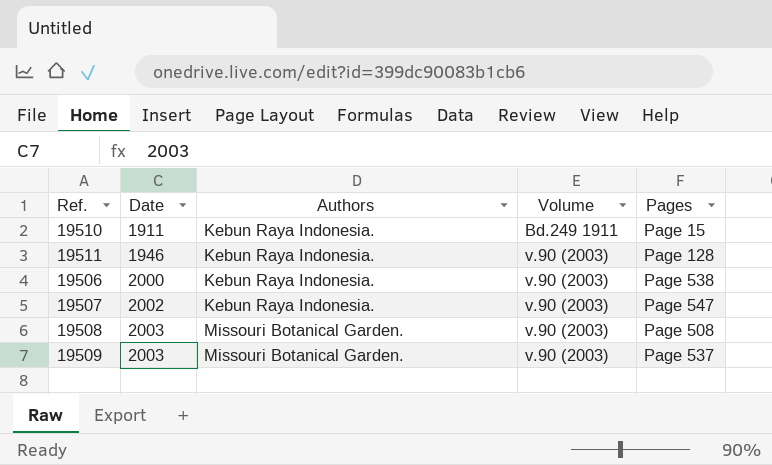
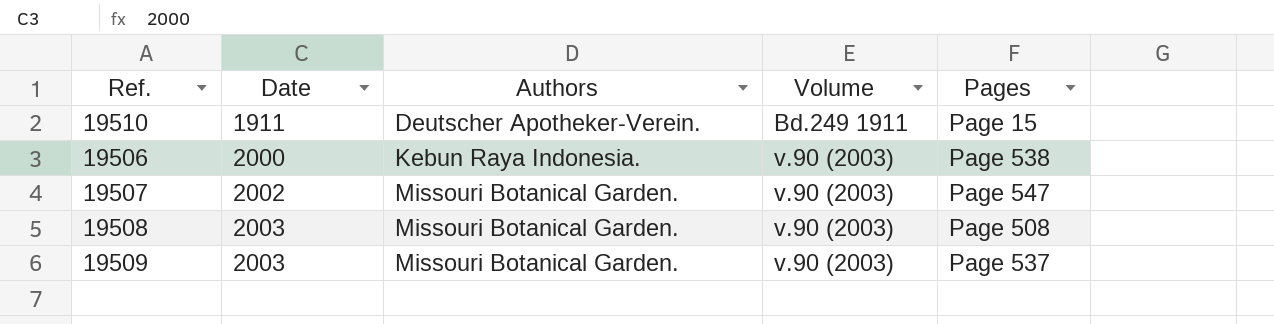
row 19511: 1946 | Kebun Raya Indonesia. | v.90 (2003) | Page 128 -> none
19510 | Authors: Kebun Raya Indonesia. -> Deutscher Apotheker-Verein.
19507 | Authors: Kebun Raya Indonesia. -> Missouri Botanical Garden.

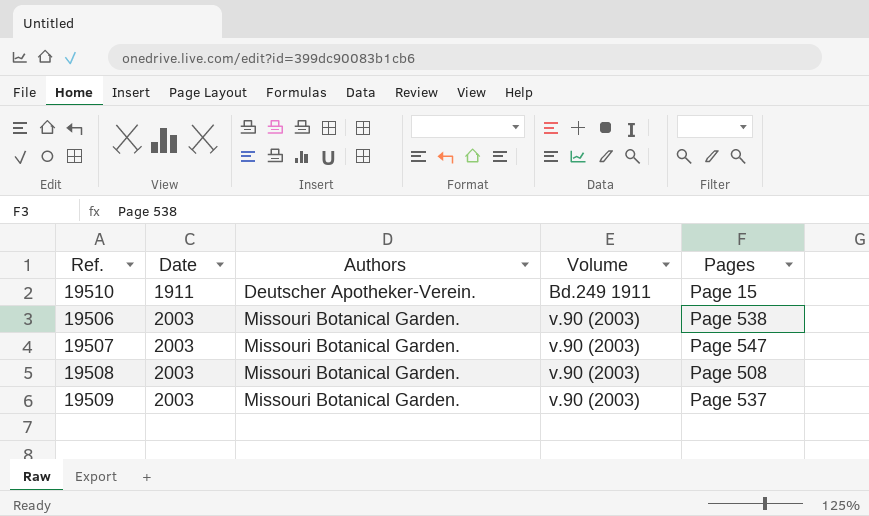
19506 | Date: 2000 -> 2003
19506 | Authors: Kebun Raya Indonesia. -> Missouri Botanical Garden.
19507 | Date: 2002 -> 2003

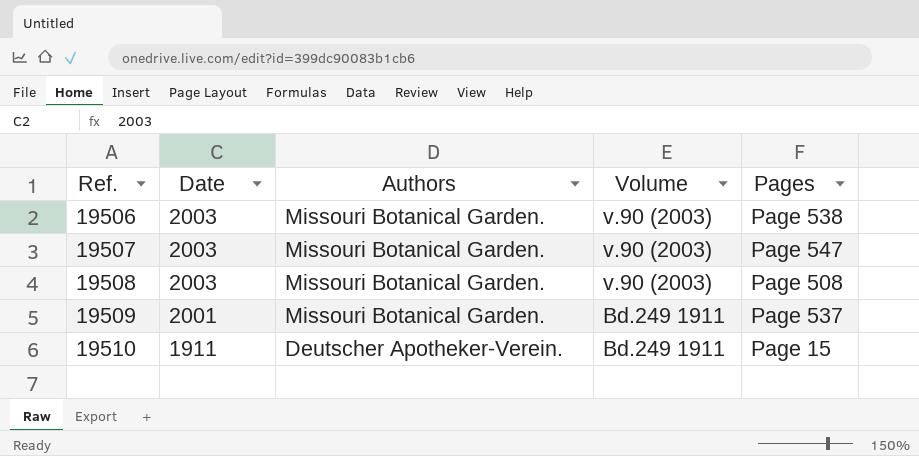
row order: Date ascending -> Ref. ascending
19509 | Date: 2003 -> 2001
19509 | Volume: v.90 (2003) -> Bd.249 1911

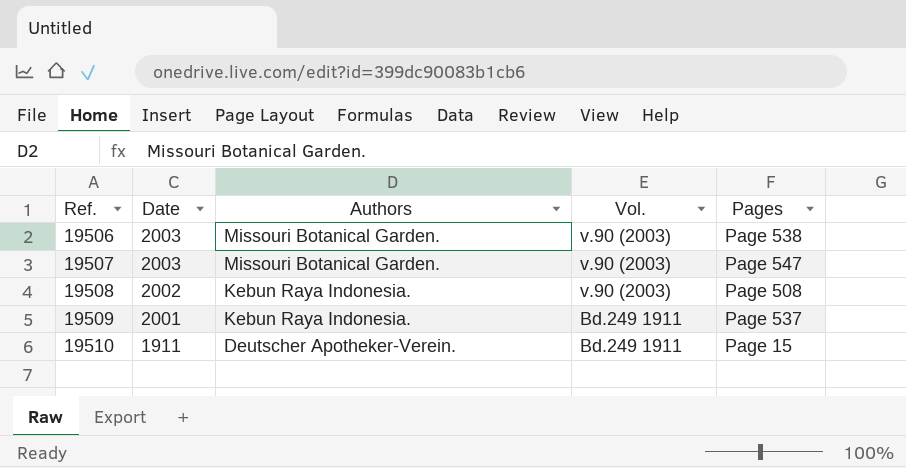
column name: Volume -> Vol.
19508 | Date: 2003 -> 2002
19508 | Authors: Missouri Botanical Garden. -> Kebun Raya Indonesia.
19509 | Authors: Missouri Botanical Garden. -> Kebun Raya Indonesia.

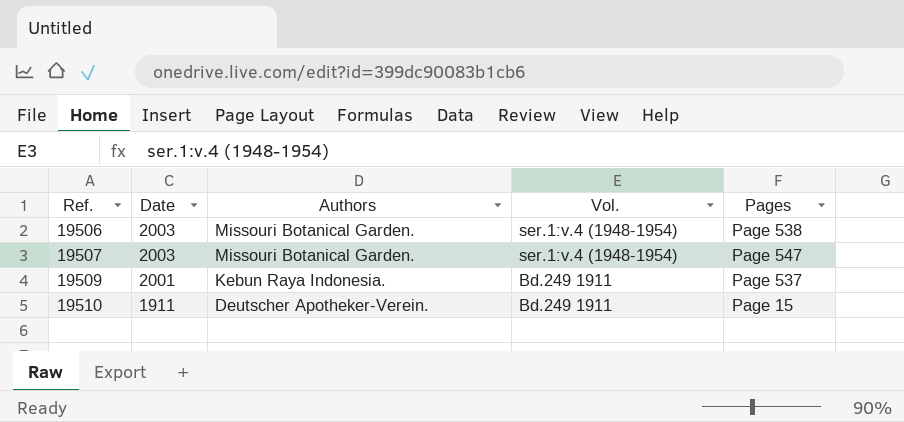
row 19508: 2002 | Kebun Raya Indonesia. | v.90 (2003) | Page 508 -> none
19506 | Vol.: v.90 (2003) -> ser.1:v.4 (1948-1954)
19507 | Vol.: v.90 (2003) -> ser.1:v.4 (1948-1954)

